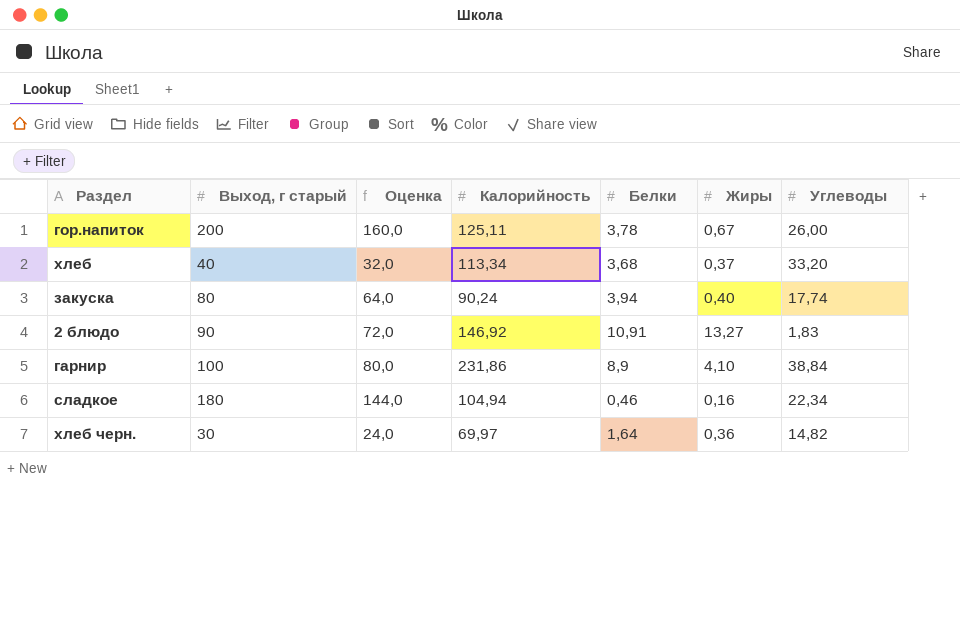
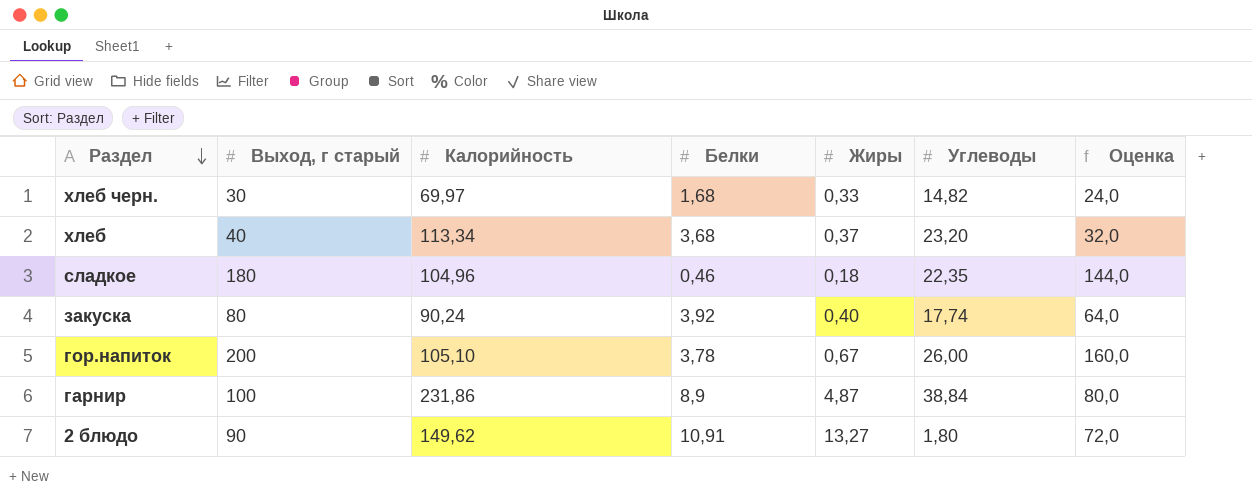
row order: none -> Раздел descending
column Оценка | position: 3 -> 7
хлеб черн. | Белки: 1,64 -> 1,68
хлеб черн. | Жиры: 0,36 -> 0,33
хлеб | Углеводы: 33,20 -> 23,20
сладкое | Калорийность: 104,94 -> 104,96
сладкое | Жиры: 0,16 -> 0,18
сладкое | Углеводы: 22,34 -> 22,35
закуска | Белки: 3,94 -> 3,92
гор.напиток | Калорийность: 125,11 -> 105,10
гарнир | Жиры: 4,10 -> 4,87
2 блюдо | Калорийность: 146,92 -> 149,62
2 блюдо | Углеводы: 1,83 -> 1,80

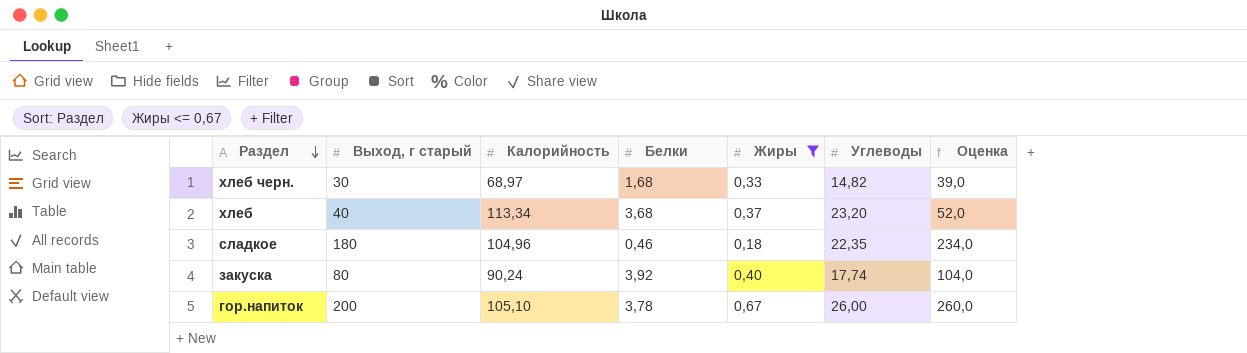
filter: none -> Жиры <= 0,67
column Оценка | formula: [Выход, г старый] * 0,8 -> [Выход, г старый] * 1,3
хлеб черн. | Калорийность: 69,97 -> 68,97

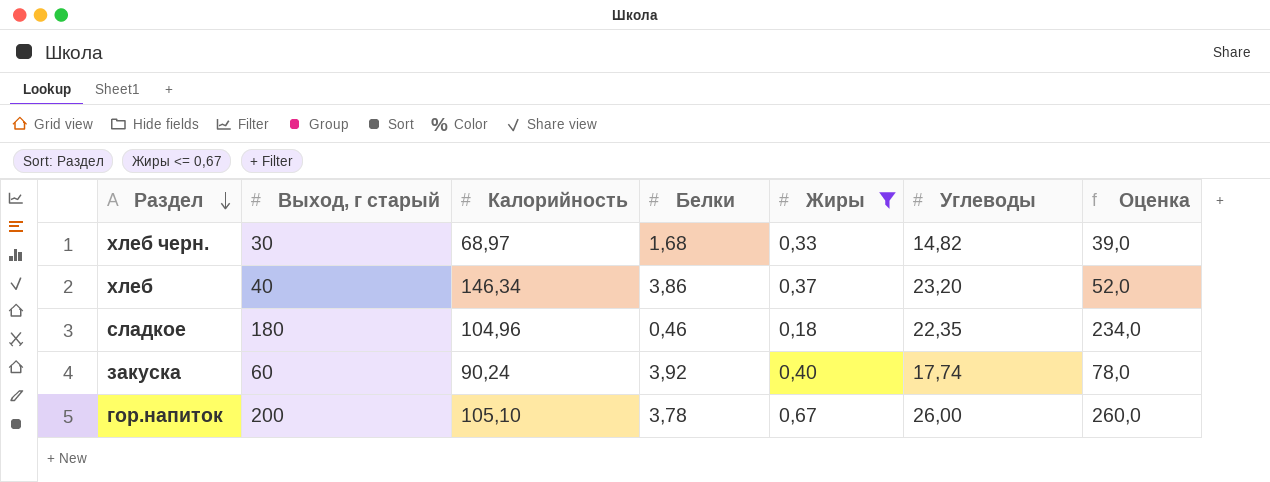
хлеб | Калорийность: 113,34 -> 146,34
хлеб | Белки: 3,68 -> 3,86
закуска | Выход, г старый: 80 -> 60
закуска | Оценка: 104,0 -> 78,0

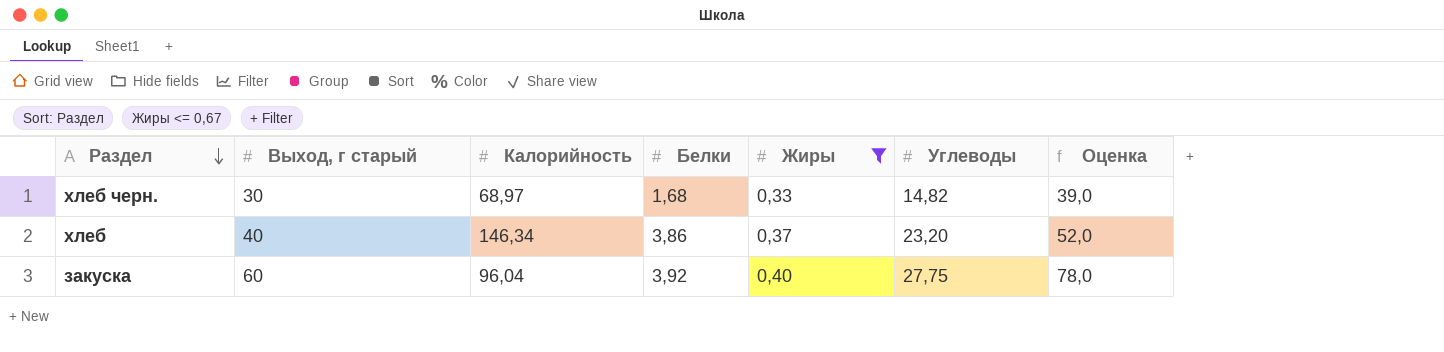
row сладкое: 180 | 104,96 | 0,46 | 0,18 | 22,35 | 234,0 -> none
row гор.напиток: 200 | 105,10 | 3,78 | 0,67 | 26,00 | 260,0 -> none
закуска | Калорийность: 90,24 -> 96,04
закуска | Углеводы: 17,74 -> 27,75

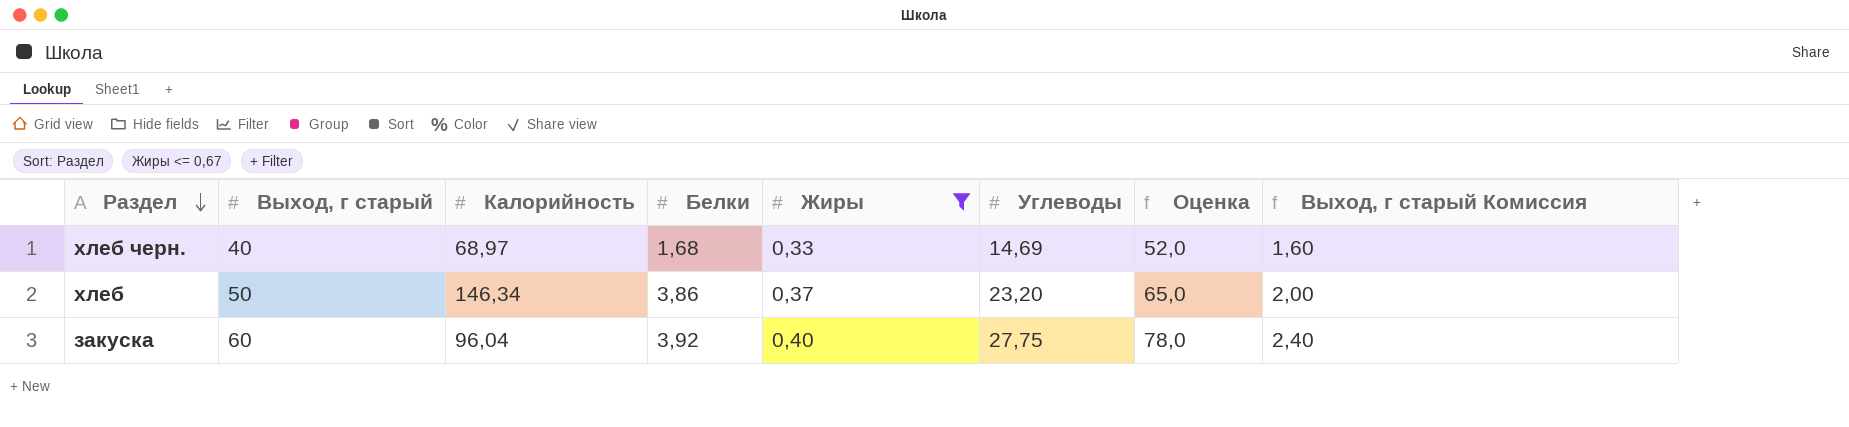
column Выход, г старый Комиссия | formula: none -> [Выход, г старый] * 0,04
хлеб черн. | Выход, г старый: 30 -> 40
хлеб черн. | Углеводы: 14,82 -> 14,69
хлеб черн. | Оценка: 39,0 -> 52,0
хлеб | Выход, г старый: 40 -> 50
хлеб | Оценка: 52,0 -> 65,0

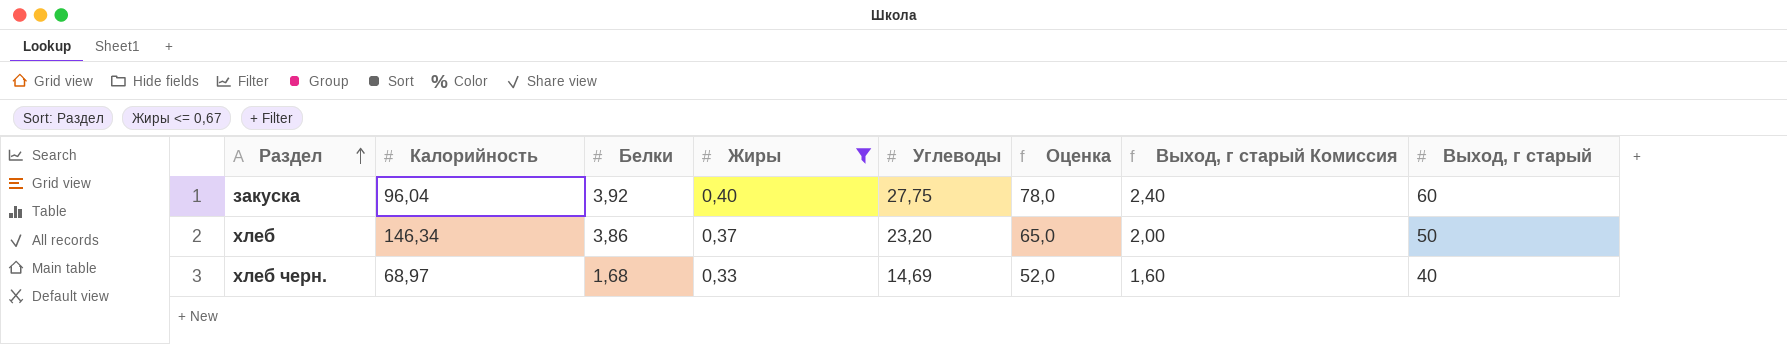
row order: Раздел descending -> Раздел ascending
column Выход, г старый | position: 2 -> 8

